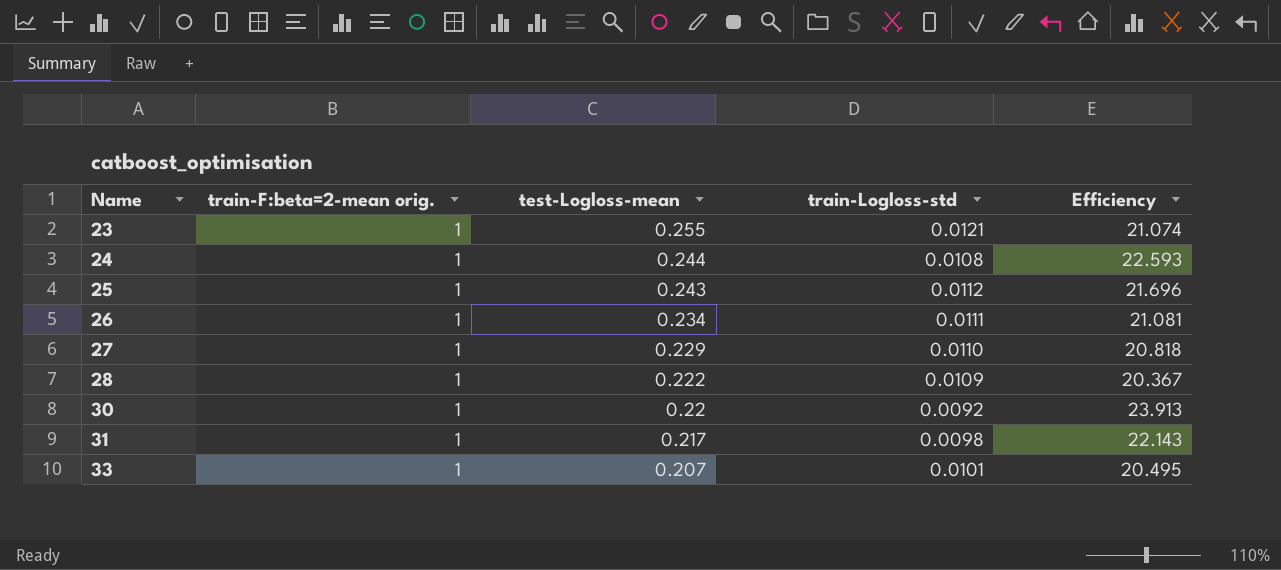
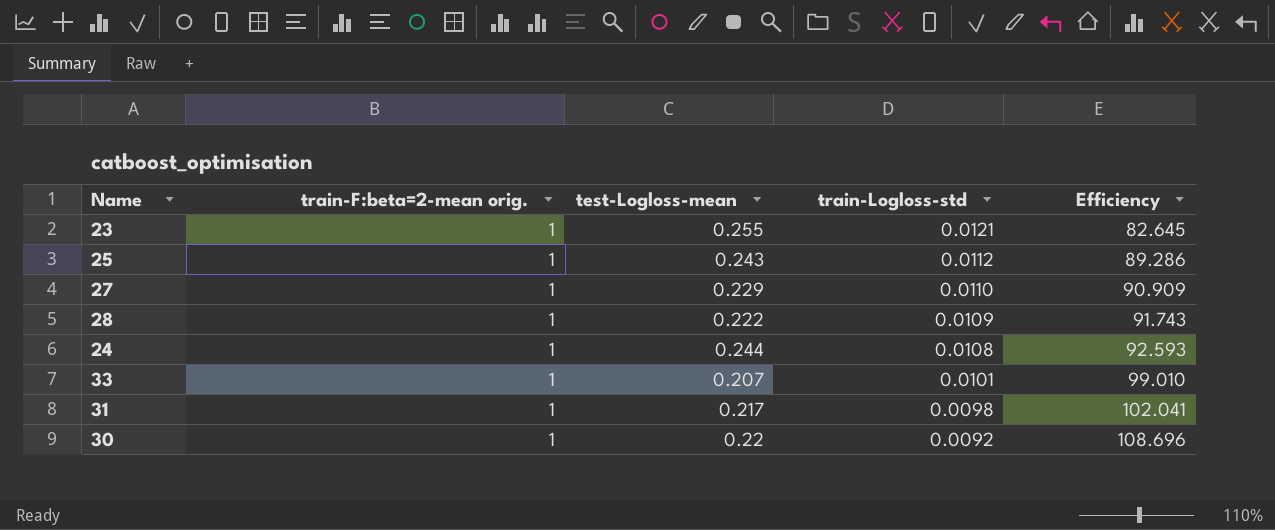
row order: Name ascending -> train-Logloss-std descending
column Efficiency | formula: [test-Logloss-mean] / [train-Logloss-std] -> [train-F:beta=2-mean orig.] / [train-Logloss-std]
row 26: 1 | 0.234 | 0.0111 | 21.081 -> none

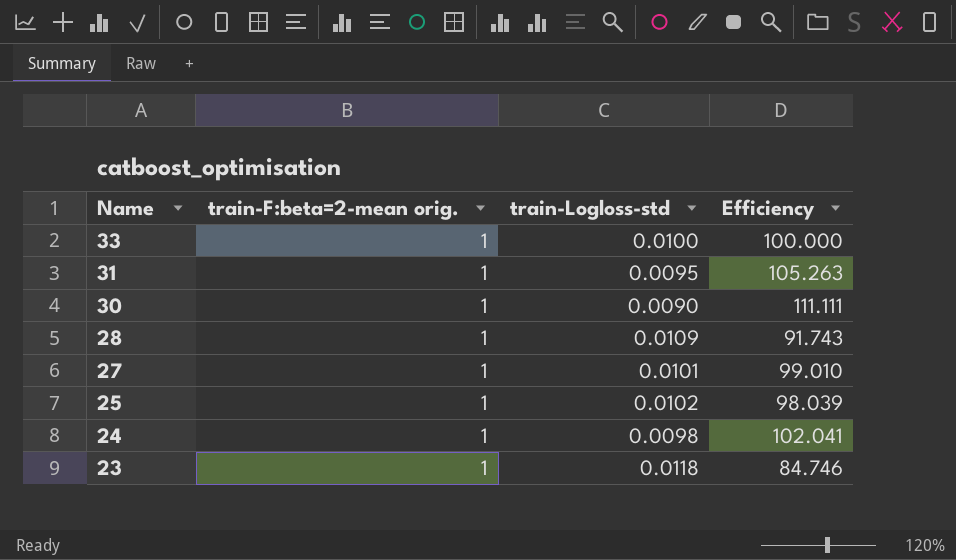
row order: train-Logloss-std descending -> Name descending
column test-Logloss-mean | position: 3 -> none
33 | train-Logloss-std: 0.0101 -> 0.0100
33 | Efficiency: 99.010 -> 100.000
31 | train-Logloss-std: 0.0098 -> 0.0095
31 | Efficiency: 102.041 -> 105.263
30 | train-Logloss-std: 0.0092 -> 0.0090
30 | Efficiency: 108.696 -> 111.111
27 | train-Logloss-std: 0.0110 -> 0.0101
27 | Efficiency: 90.909 -> 99.010
25 | train-Logloss-std: 0.0112 -> 0.0102
25 | Efficiency: 89.286 -> 98.039
24 | train-Logloss-std: 0.0108 -> 0.0098
24 | Efficiency: 92.593 -> 102.041
23 | train-Logloss-std: 0.0121 -> 0.0118
23 | Efficiency: 82.645 -> 84.746

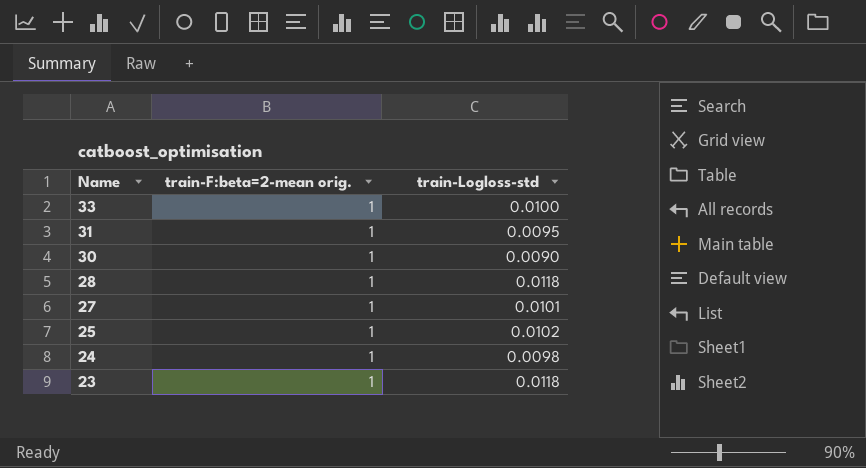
column Efficiency | formula: [train-F:beta=2-mean orig.] / [train-Logloss-std] -> none
28 | train-Logloss-std: 0.0109 -> 0.0118

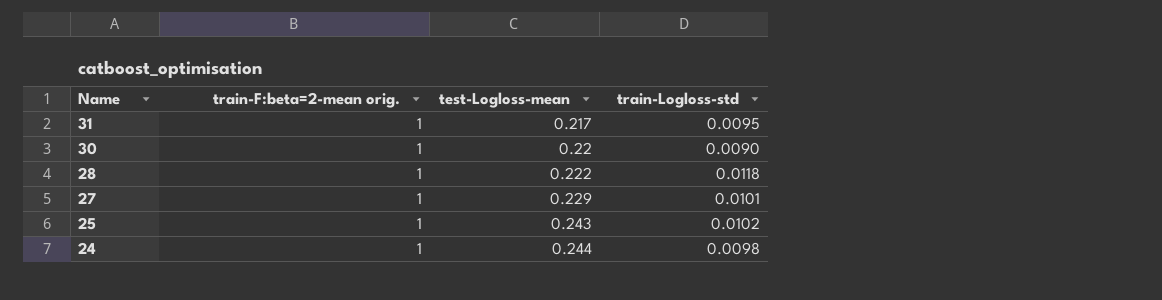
column test-Logloss-mean | position: none -> 3
row 33: 1 | 0.0100 -> none
row 23: 1 | 0.0118 -> none

